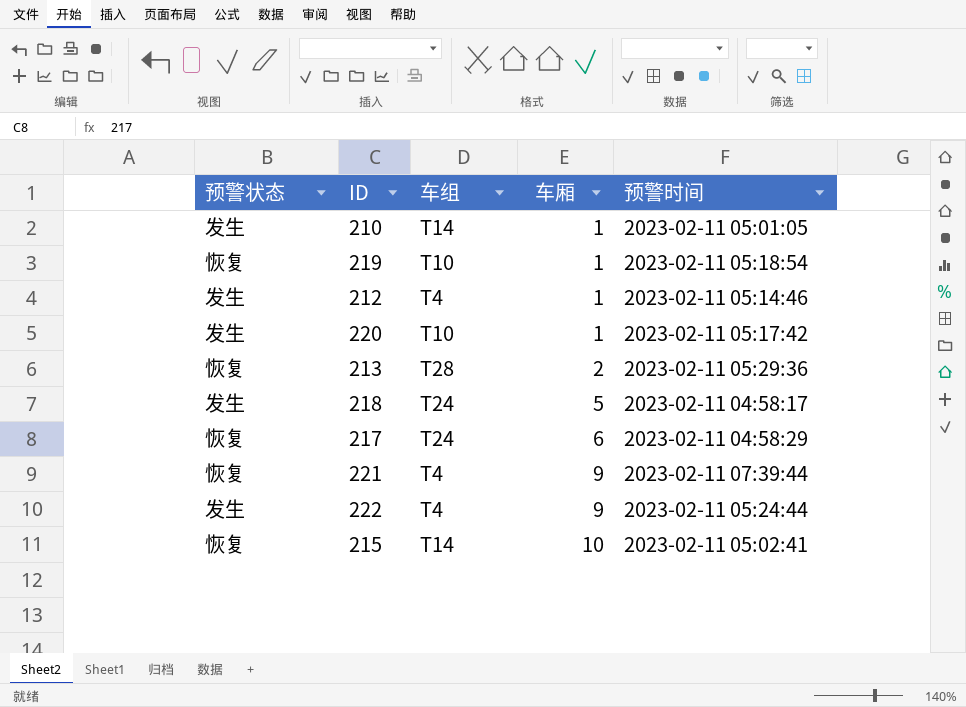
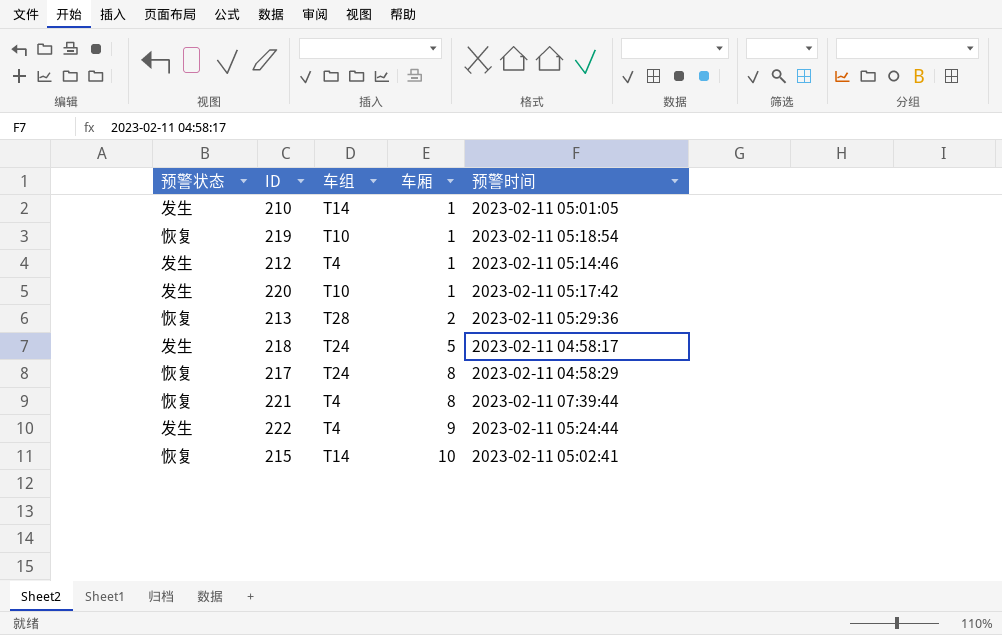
217 | 车厢: 6 -> 8
221 | 车厢: 9 -> 8

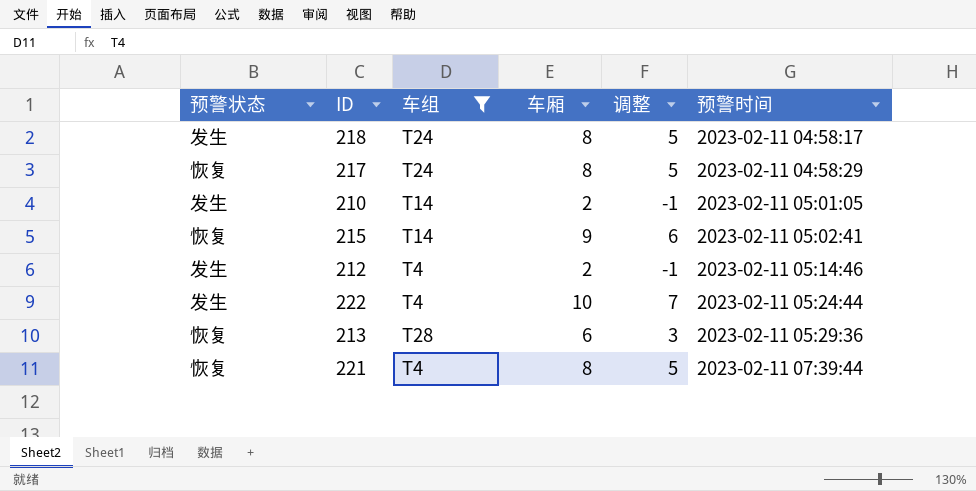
filter: none -> 车组 != T10
row order: 车厢 ascending -> 预警时间 ascending
column 调整 | formula: none -> [车厢] - 3
218 | 车厢: 5 -> 8
210 | 车厢: 1 -> 2
215 | 车厢: 10 -> 9
212 | 车厢: 1 -> 2
222 | 车厢: 9 -> 10
213 | 车厢: 2 -> 6

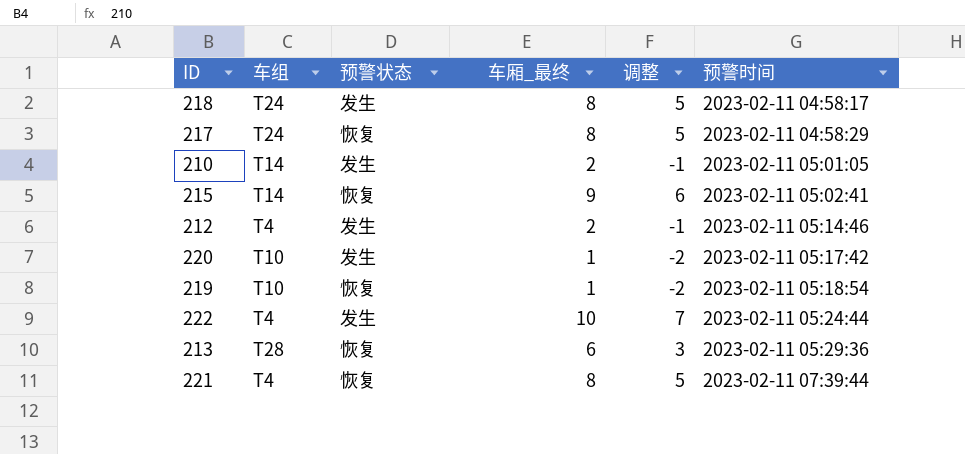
filter: 车组 != T10 -> none
column 预警状态 | position: 1 -> 3
column name: 车厢 -> 车厢_最终

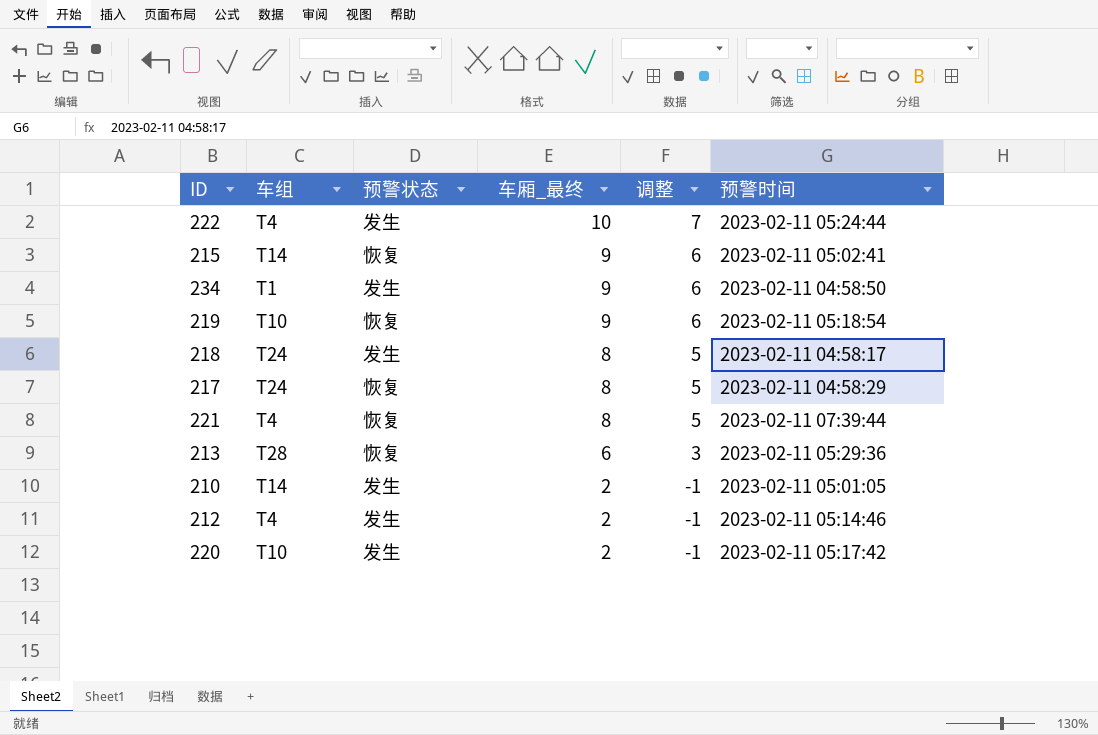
row order: 预警时间 ascending -> 车厢_最终 descending
row 234: none -> T1 | 发生 | 9 | 6 | 2023-02-11 04:58:50
219 | 车厢_最终: 1 -> 9
219 | 调整: -2 -> 6
220 | 车厢_最终: 1 -> 2
220 | 调整: -2 -> -1

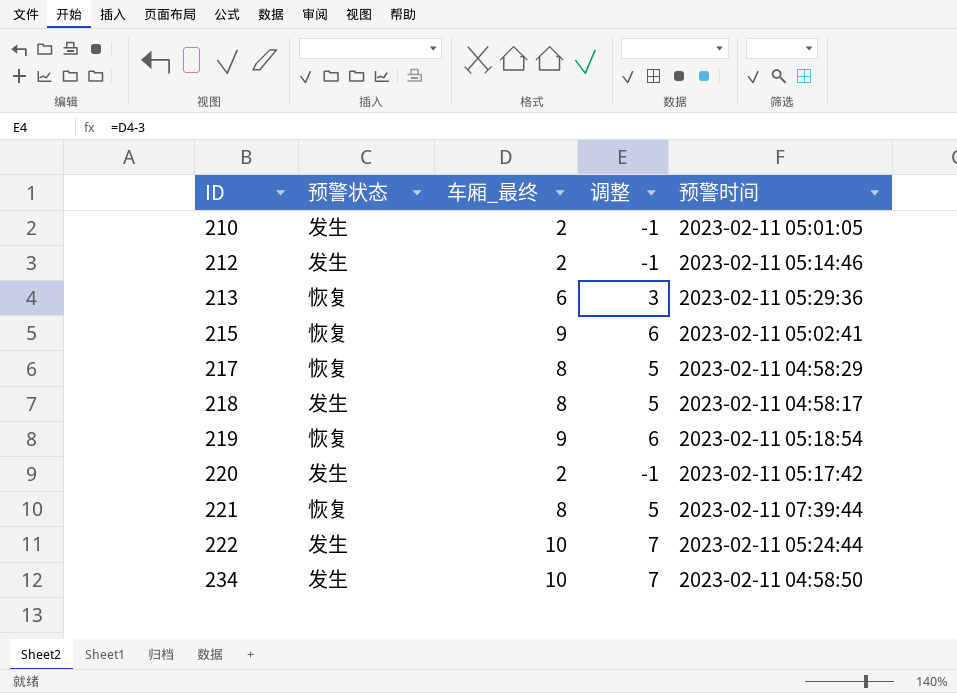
row order: 车厢_最终 descending -> ID ascending
column 车组 | position: 2 -> none
234 | 车厢_最终: 9 -> 10
234 | 调整: 6 -> 7

